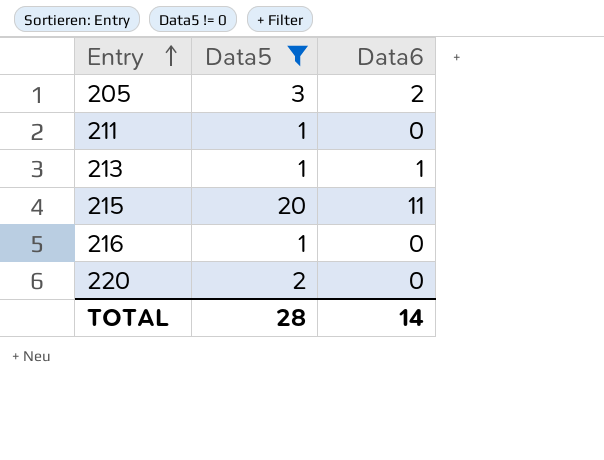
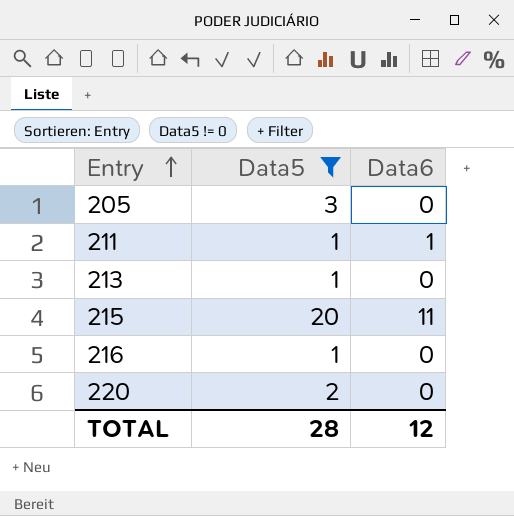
205 | Data6: 2 -> 0
211 | Data6: 0 -> 1
213 | Data6: 1 -> 0
TOTAL | Data6: 14 -> 12

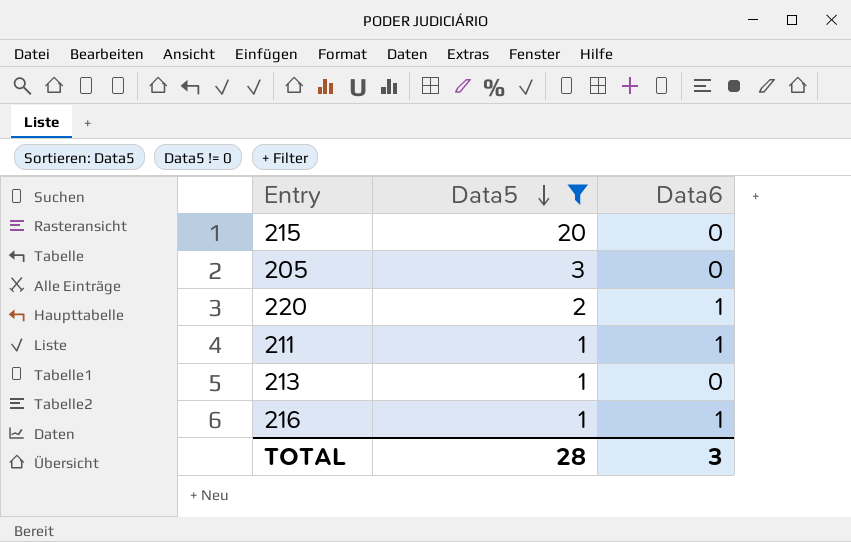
row order: Entry ascending -> Data5 descending
215 | Data6: 11 -> 0
220 | Data6: 0 -> 1
216 | Data6: 0 -> 1
TOTAL | Data6: 12 -> 3

